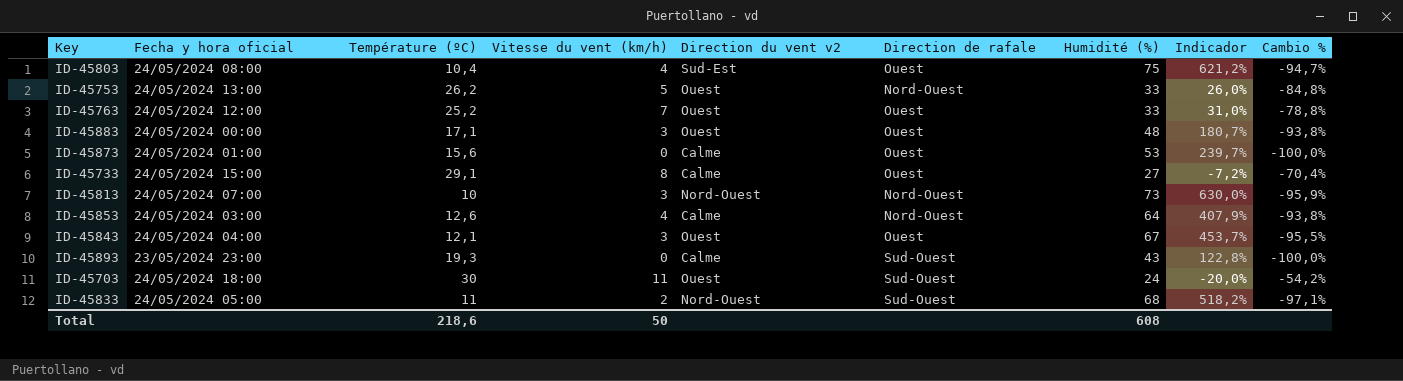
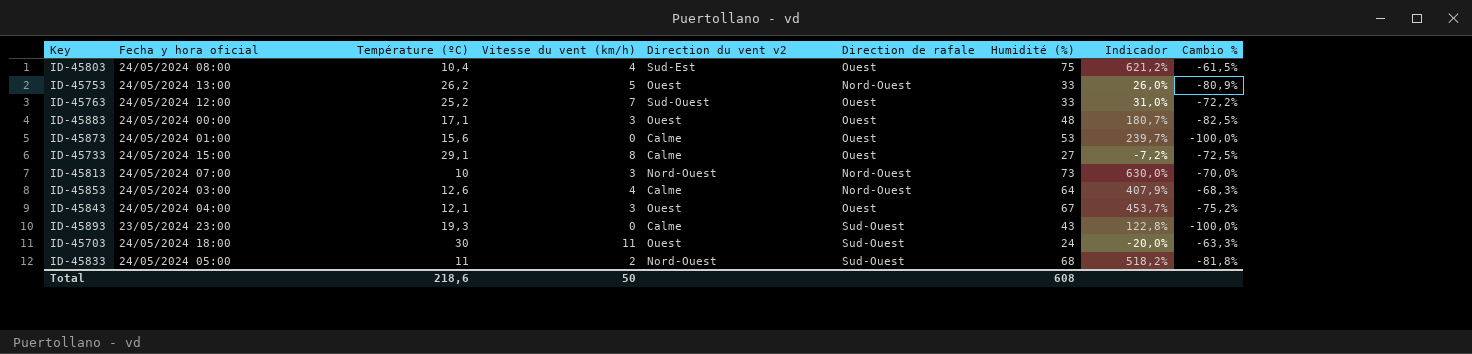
column Cambio % | formula: ([Vitesse du vent (km/h)] - [Humidité (%)]) / [Humidité (%)] -> ([Vitesse du vent (km/h)] - [Température (ºC)]) / [Température (ºC)]
ID-45763 | Direction du vent v2: Ouest -> Sud-Ouest

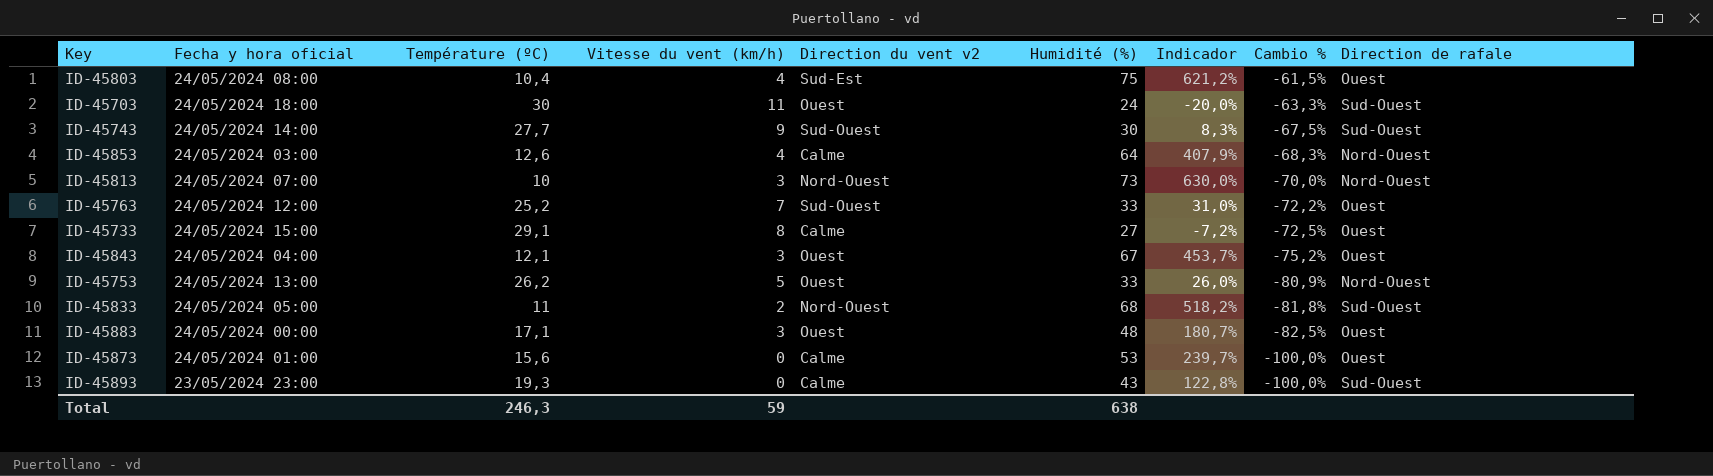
row order: none -> Cambio % descending
column Direction de rafale | position: 6 -> 9
row ID-45743: none -> 24/05/2024 14:00 | 27,7 | 9 | Sud-Ouest | 30 | 8,3% | -67,5% | Sud-Ouest
Total | Température (ºC): 218,6 -> 246,3
Total | Vitesse du vent (km/h): 50 -> 59
Total | Humidité (%): 608 -> 638

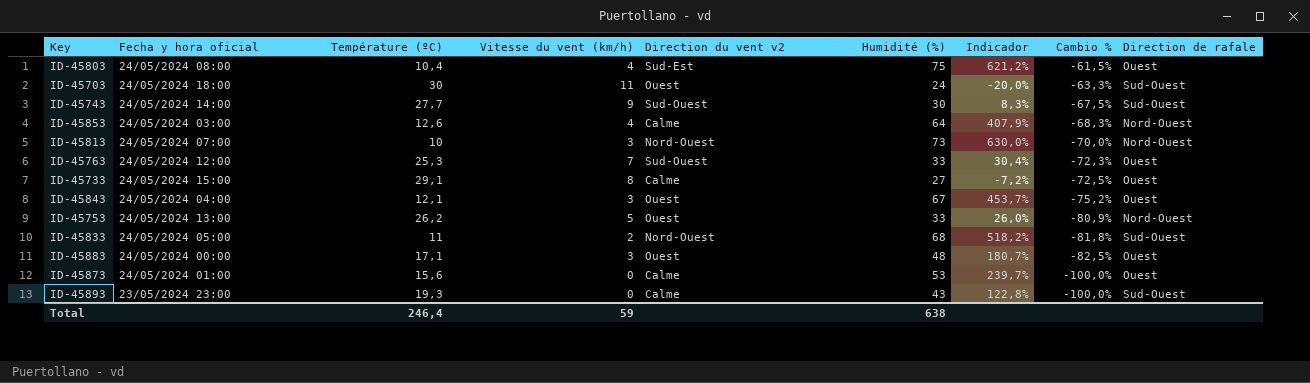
ID-45763 | Température (ºC): 25,2 -> 25,3
ID-45763 | Indicador: 31,0% -> 30,4%
ID-45763 | Cambio %: -72,2% -> -72,3%
Total | Température (ºC): 246,3 -> 246,4

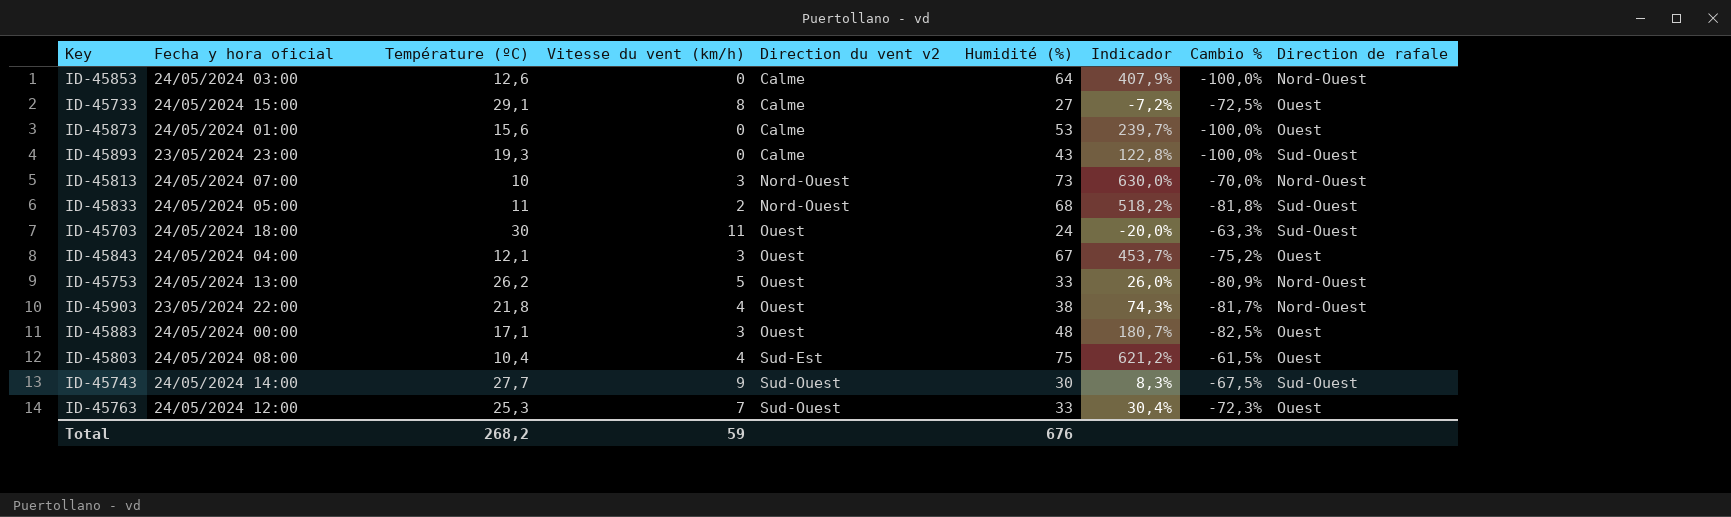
row order: Cambio % descending -> Direction du vent v2 ascending
ID-45853 | Vitesse du vent (km/h): 4 -> 0
ID-45853 | Cambio %: -68,3% -> -100,0%
row ID-45903: none -> 23/05/2024 22:00 | 21,8 | 4 | Ouest | 38 | 74,3% | -81,7% | Nord-Ouest
Total | Température (ºC): 246,4 -> 268,2
Total | Humidité (%): 638 -> 676

